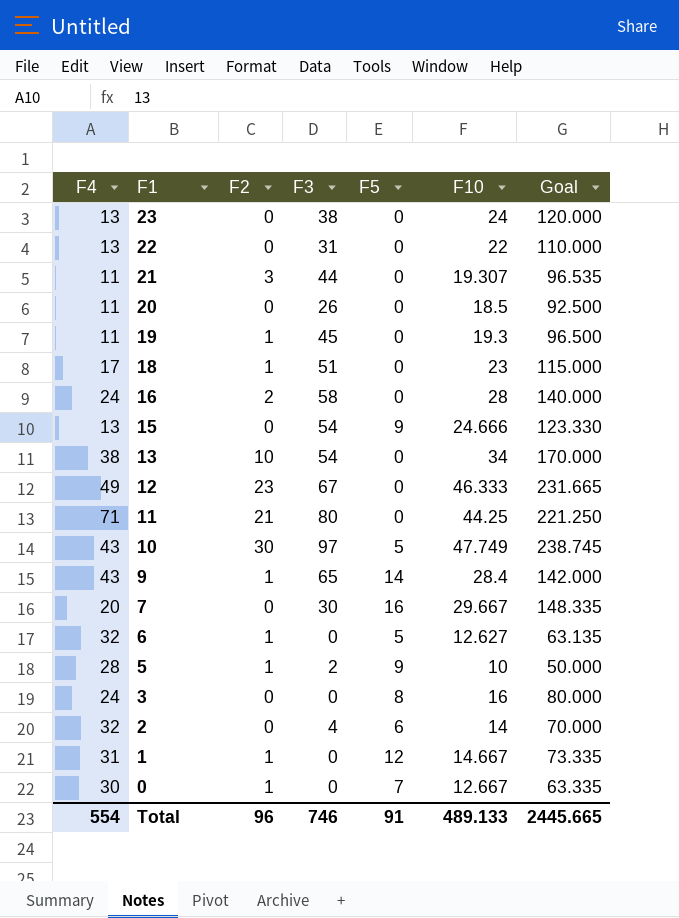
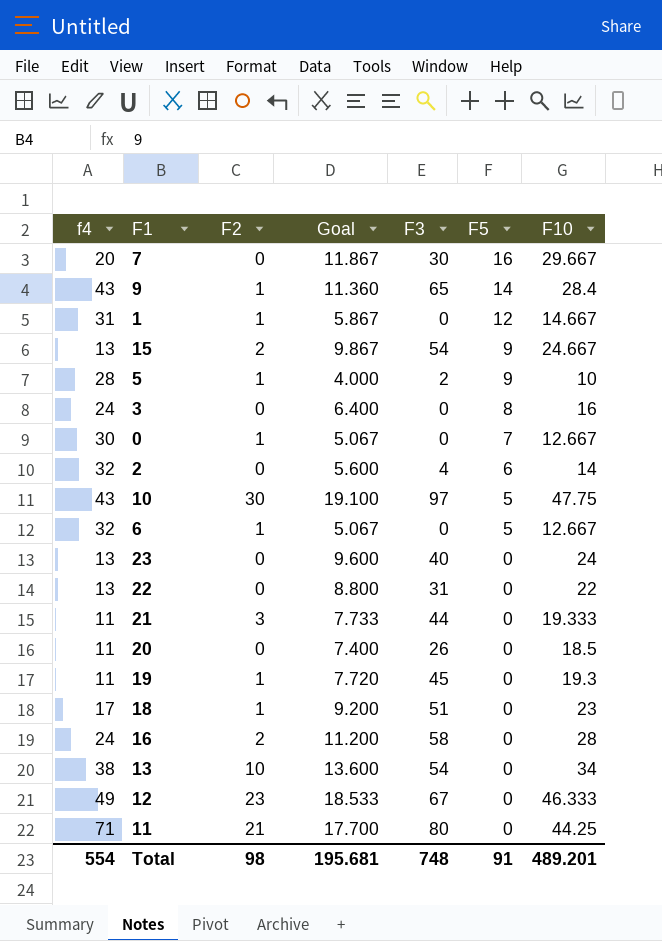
row order: F1 descending -> F5 descending
column name: F4 -> f4
column Goal | formula: [F10] * 5 -> [F10] * 0.4
column Goal | position: 7 -> 4
15 | F2: 0 -> 2
15 | F10: 24.666 -> 24.667
10 | F10: 47.749 -> 47.75
6 | F10: 12.627 -> 12.667
23 | F3: 38 -> 40
21 | F10: 19.307 -> 19.333
Total | F2: 96 -> 98
Total | Goal: 2445.665 -> 195.681
Total | F3: 746 -> 748
Total | F10: 489.133 -> 489.201

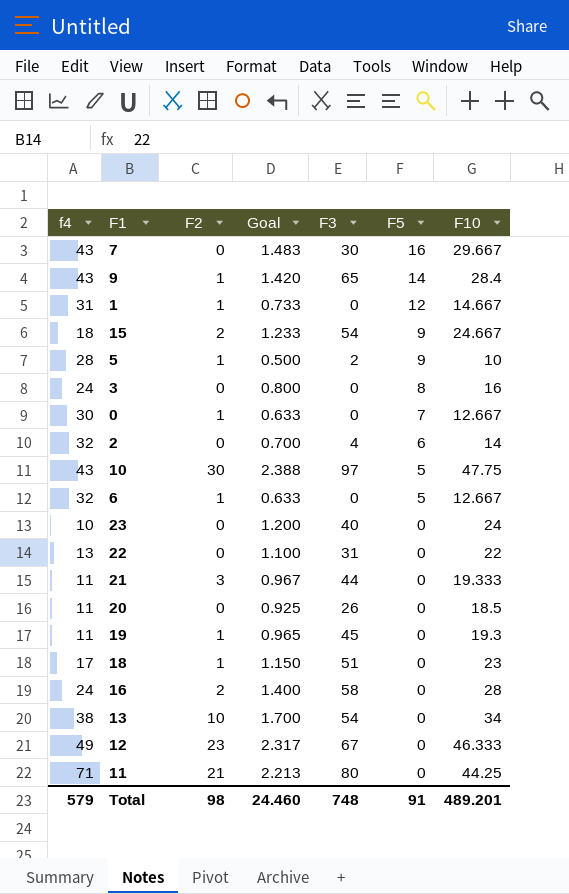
column Goal | formula: [F10] * 0.4 -> [F10] * 0.05
7 | f4: 20 -> 43
15 | f4: 13 -> 18
23 | f4: 13 -> 10
Total | f4: 554 -> 579
Total | Goal: 195.681 -> 24.460

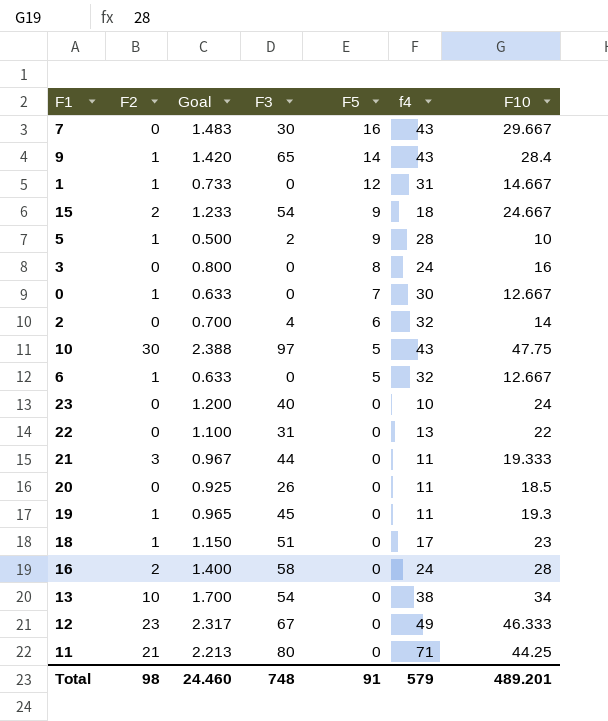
column f4 | position: 1 -> 6

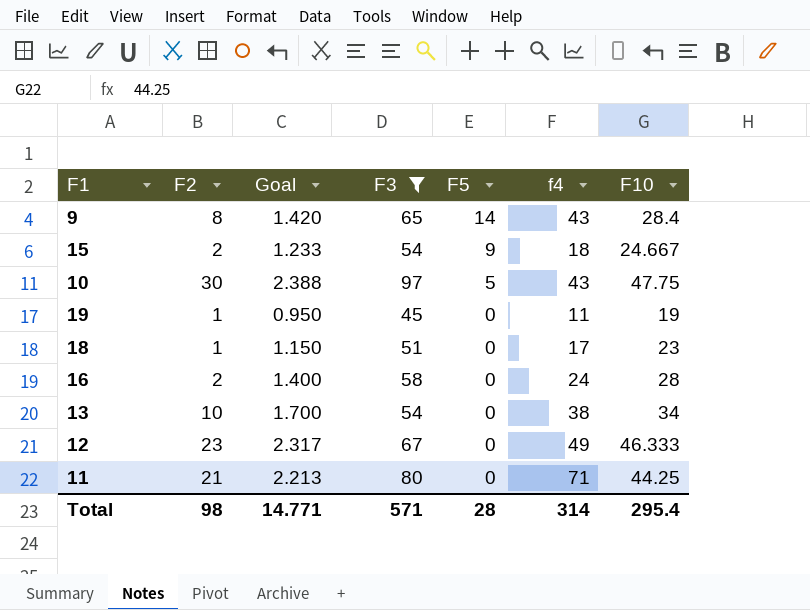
filter: none -> F3 >= 45
9 | F2: 1 -> 8
19 | Goal: 0.965 -> 0.950
19 | F10: 19.3 -> 19
Total | Goal: 24.460 -> 14.771
Total | F3: 748 -> 571
Total | F5: 91 -> 28
Total | f4: 579 -> 314
Total | F10: 489.201 -> 295.4

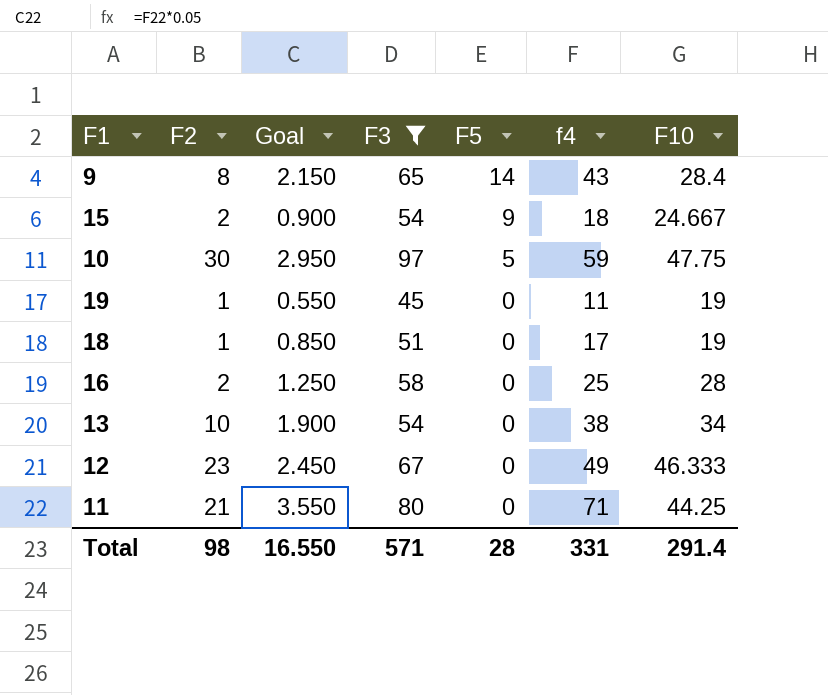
column Goal | formula: [F10] * 0.05 -> [f4] * 0.05
10 | f4: 43 -> 59
18 | F10: 23 -> 19
16 | f4: 24 -> 25
Total | Goal: 14.771 -> 16.550
Total | f4: 314 -> 331
Total | F10: 295.4 -> 291.4

